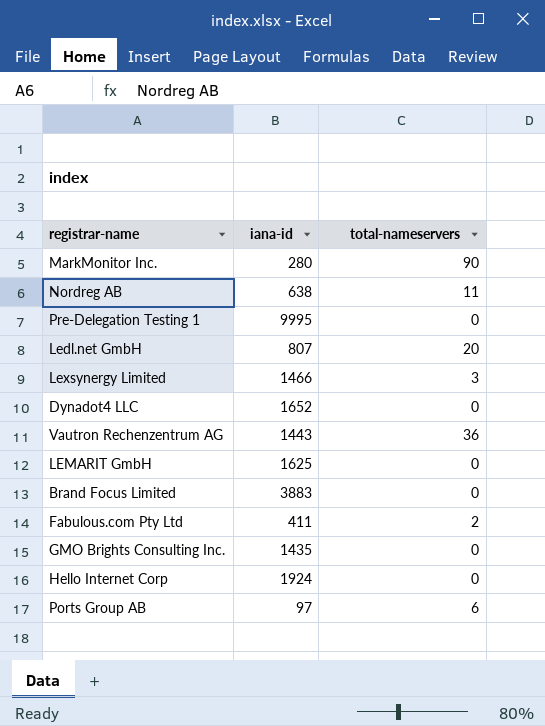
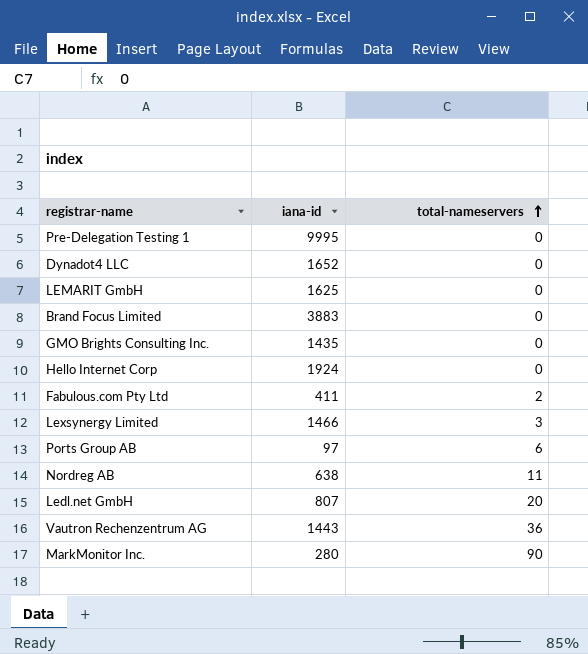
row order: none -> total-nameservers ascending

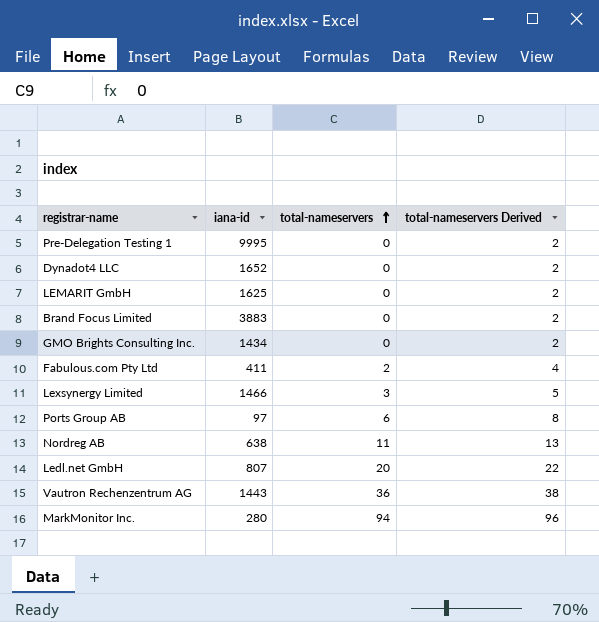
column total-nameservers Derived | formula: none -> [total-nameservers] + 2
row Hello Internet Corp: 1924 | 0 -> none
GMO Brights Consulting Inc. | iana-id: 1435 -> 1434
MarkMonitor Inc. | total-nameservers: 90 -> 94

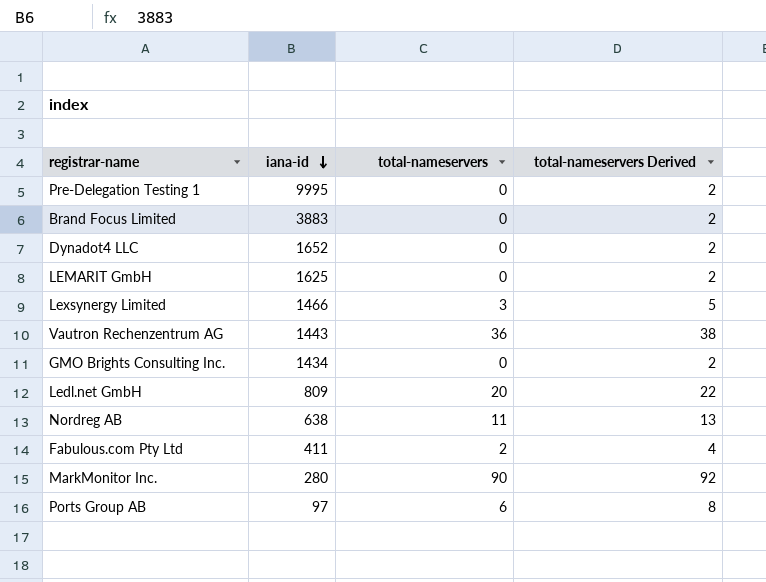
row order: total-nameservers ascending -> iana-id descending
Ledl.net GmbH | iana-id: 807 -> 809
MarkMonitor Inc. | total-nameservers: 94 -> 90
MarkMonitor Inc. | total-nameservers Derived: 96 -> 92

